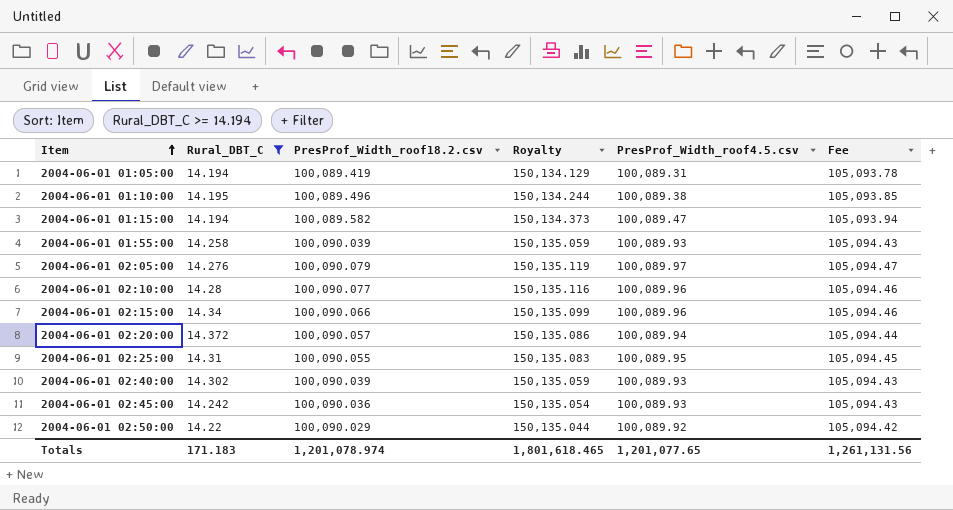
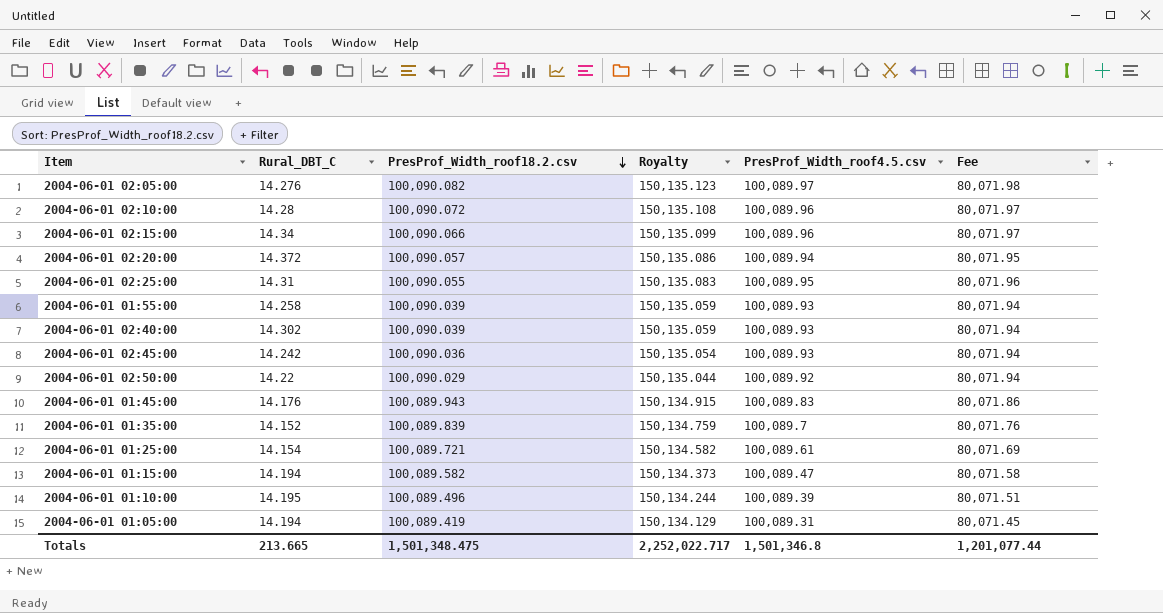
filter: Rural_DBT_C >= 14.194 -> none
row order: Item ascending -> PresProf_Width_roof18.2.csv descending
column Fee | formula: [PresProf_Width_roof4.5.csv] * 1.05 -> [PresProf_Width_roof4.5.csv] * 0.8
2004-06-01 02:05:00 | PresProf_Width_roof18.2.csv: 100,090.079 -> 100,090.082
2004-06-01 02:05:00 | Royalty: 150,135.119 -> 150,135.123
2004-06-01 02:10:00 | PresProf_Width_roof18.2.csv: 100,090.077 -> 100,090.072
2004-06-01 02:10:00 | Royalty: 150,135.116 -> 150,135.108
2004-06-01 01:10:00 | PresProf_Width_roof4.5.csv: 100,089.38 -> 100,089.39
Totals | Rural_DBT_C: 171.183 -> 213.665
Totals | PresProf_Width_roof18.2.csv: 1,201,078.974 -> 1,501,348.475
Totals | Royalty: 1,801,618.465 -> 2,252,022.717
Totals | PresProf_Width_roof4.5.csv: 1,201,077.65 -> 1,501,346.8
Totals | Fee: 1,261,131.56 -> 1,201,077.44

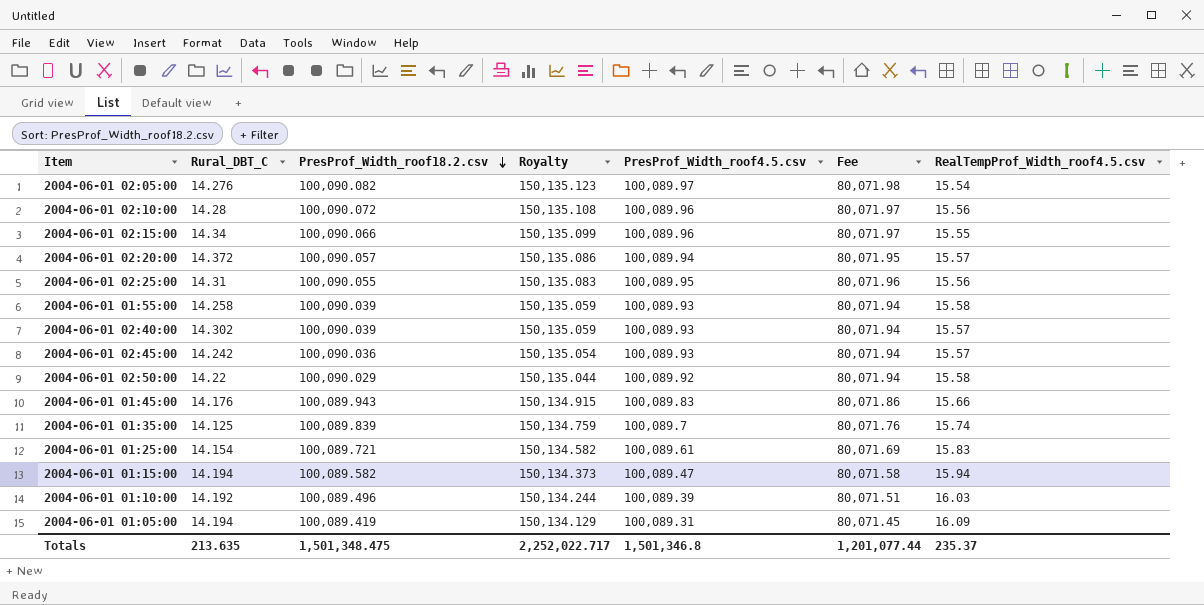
column RealTempProf_Width_roof4.5.csv | position: none -> 7
2004-06-01 01:35:00 | Rural_DBT_C: 14.152 -> 14.125
2004-06-01 01:10:00 | Rural_DBT_C: 14.195 -> 14.192
Totals | Rural_DBT_C: 213.665 -> 213.635

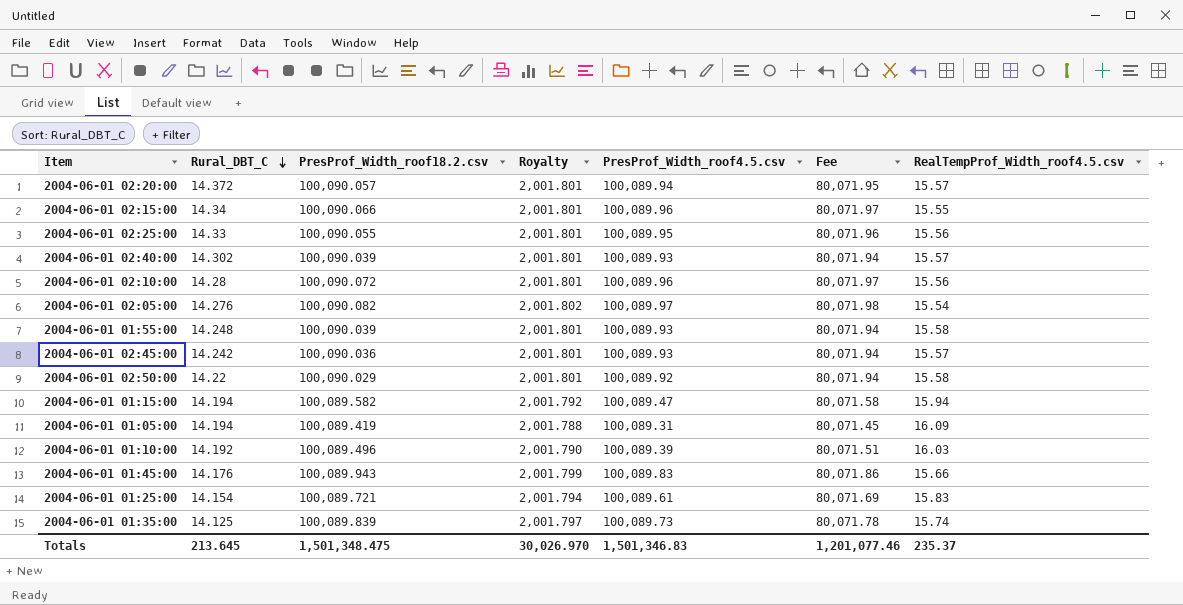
row order: PresProf_Width_roof18.2.csv descending -> Rural_DBT_C descending
column Royalty | formula: [PresProf_Width_roof18.2.csv] * 1.5 -> [PresProf_Width_roof18.2.csv] * 0.02
2004-06-01 02:25:00 | Rural_DBT_C: 14.31 -> 14.33
2004-06-01 01:55:00 | Rural_DBT_C: 14.258 -> 14.248
2004-06-01 01:35:00 | PresProf_Width_roof4.5.csv: 100,089.7 -> 100,089.73
2004-06-01 01:35:00 | Fee: 80,071.76 -> 80,071.78
Totals | Rural_DBT_C: 213.635 -> 213.645
Totals | Royalty: 2,252,022.717 -> 30,026.970
Totals | PresProf_Width_roof4.5.csv: 1,501,346.8 -> 1,501,346.83
Totals | Fee: 1,201,077.44 -> 1,201,077.46

